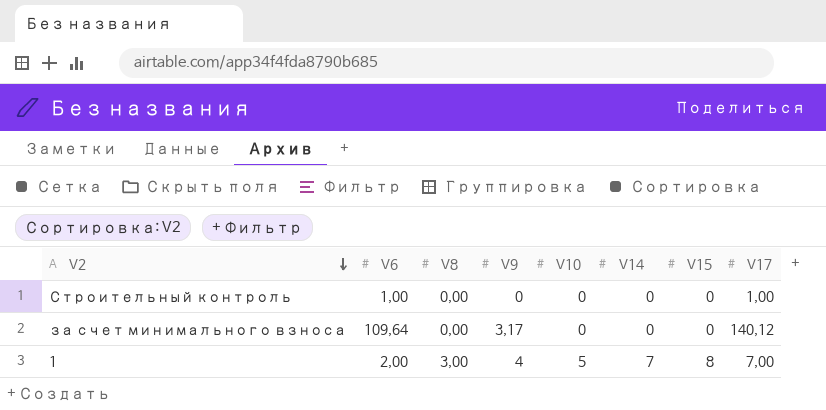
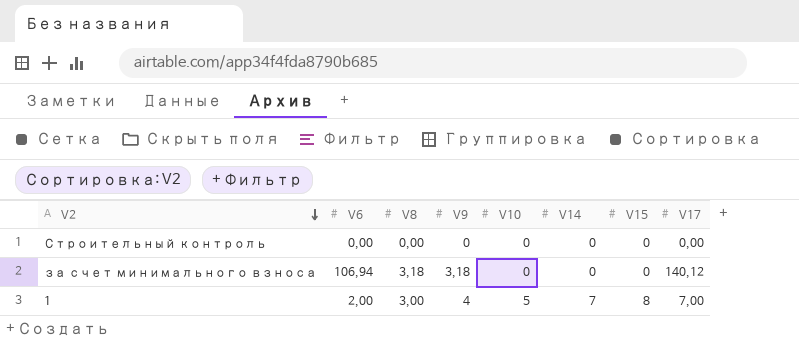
Строительный контроль | V6: 1,00 -> 0,00
Строительный контроль | V17: 1,00 -> 0,00
за счет минимального взноса | V6: 109,64 -> 106,94
за счет минимального взноса | V8: 0,00 -> 3,18
за счет минимального взноса | V9: 3,17 -> 3,18

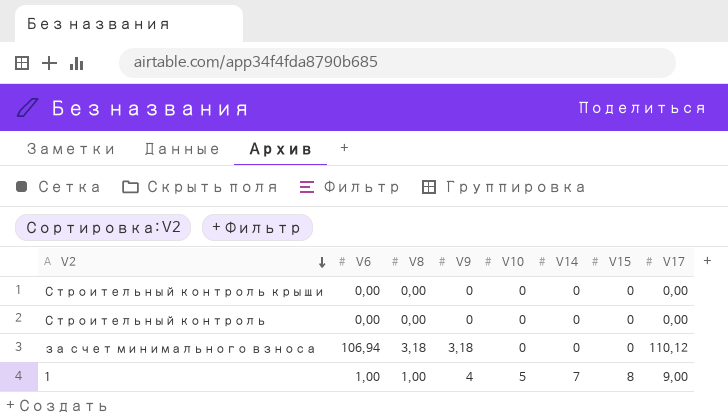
row Строительный контроль крыши: none -> 0,00 | 0,00 | 0 | 0 | 0 | 0 | 0,00
за счет минимального взноса | V17: 140,12 -> 110,12
1 | V6: 2,00 -> 1,00
1 | V8: 3,00 -> 1,00
1 | V17: 7,00 -> 9,00

